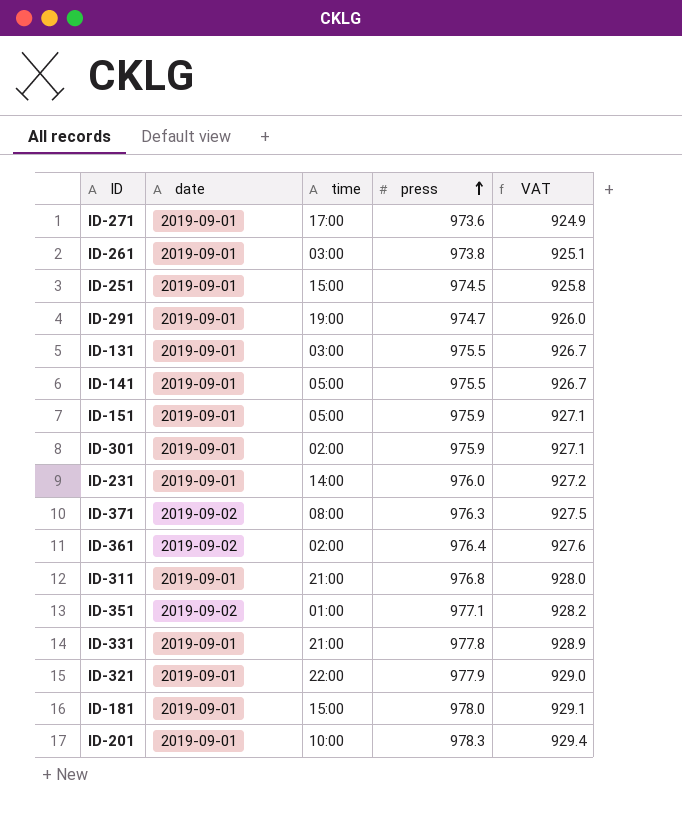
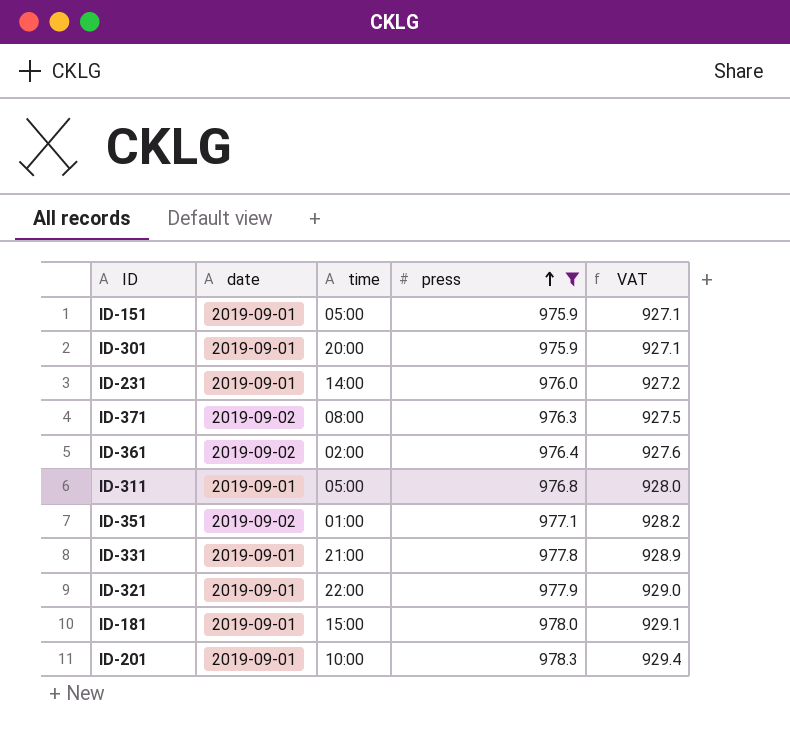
filter: none -> press >= 975.9
ID-301 | time: 02:00 -> 20:00
ID-311 | time: 21:00 -> 05:00

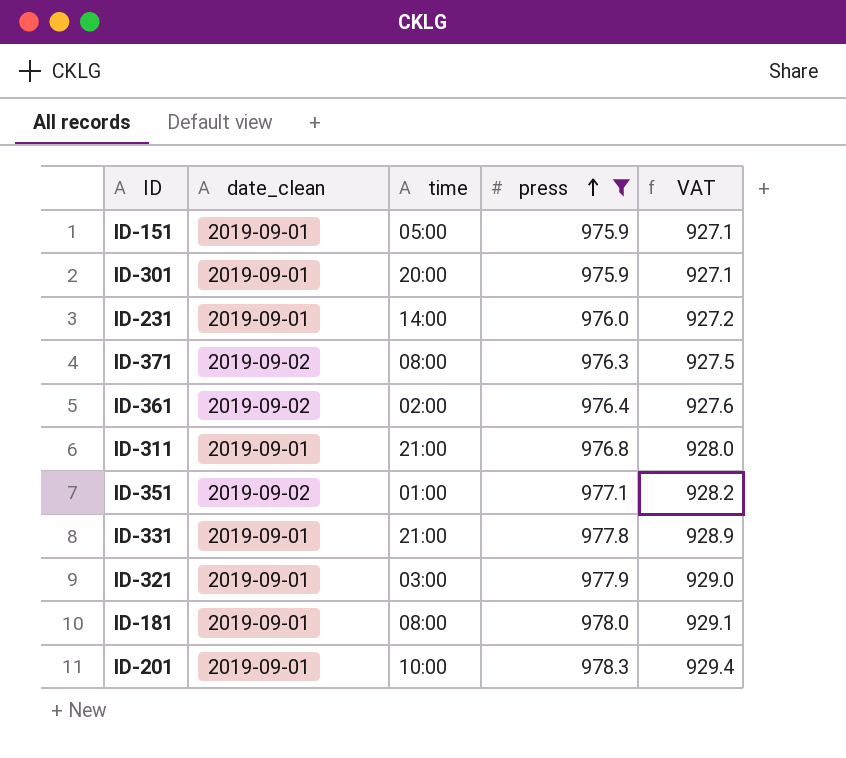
column name: date -> date_clean
ID-311 | time: 05:00 -> 21:00
ID-321 | time: 22:00 -> 03:00
ID-181 | time: 15:00 -> 08:00

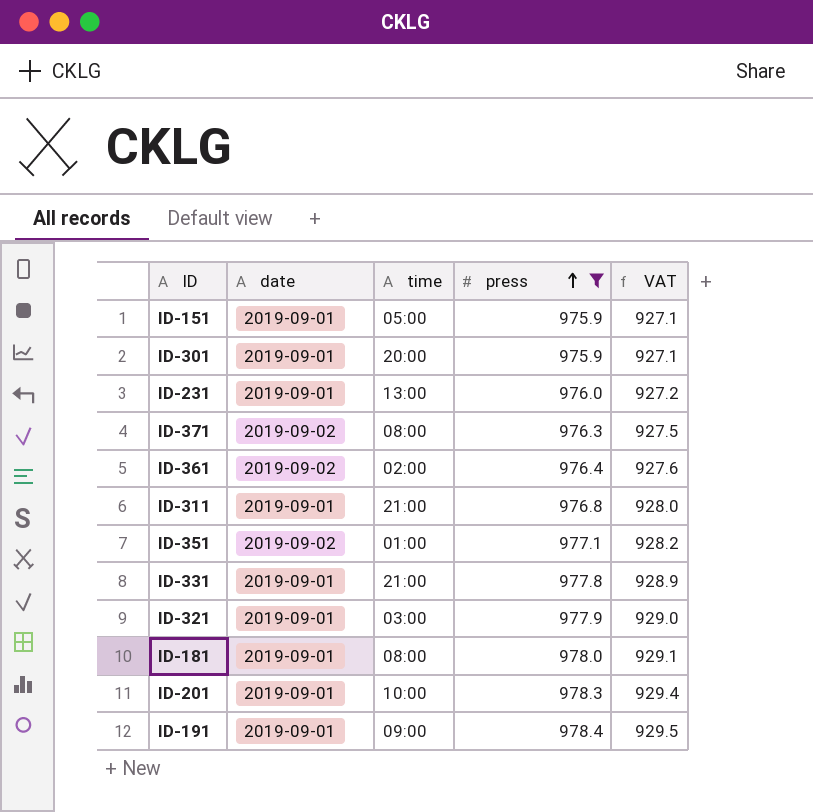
column name: date_clean -> date
ID-231 | time: 14:00 -> 13:00
row ID-191: none -> 2019-09-01 | 09:00 | 978.4 | 929.5

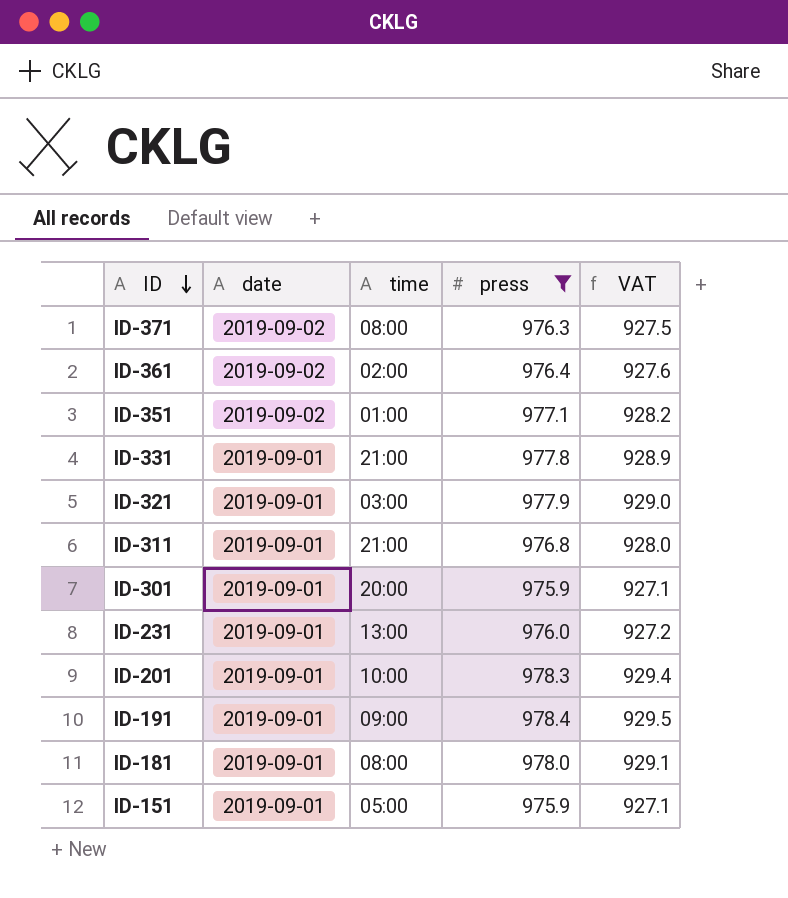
row order: press ascending -> ID descending

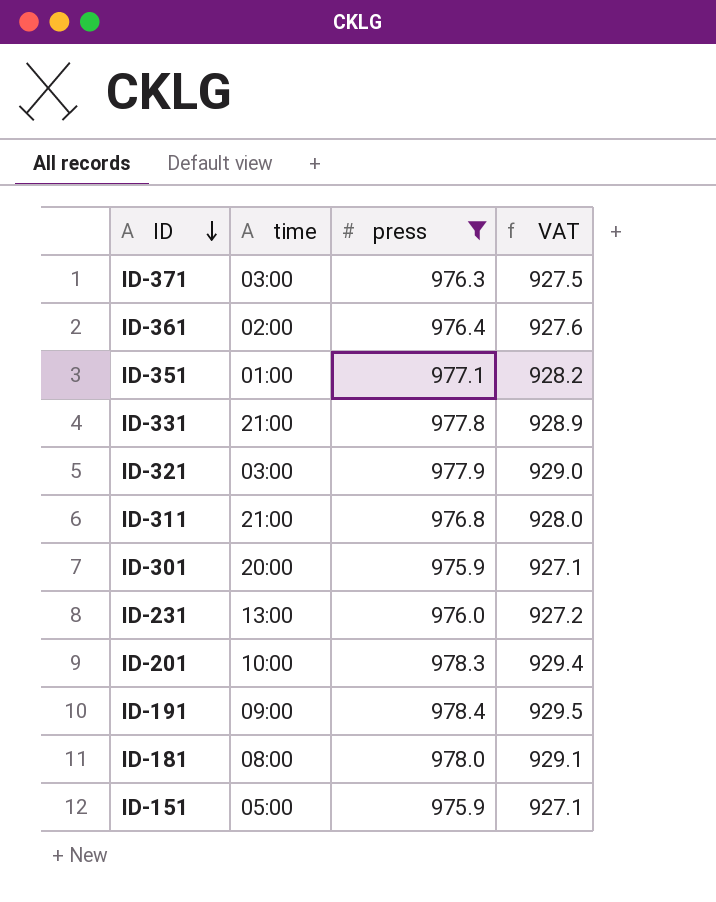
column date | position: 2 -> none
ID-371 | time: 08:00 -> 03:00

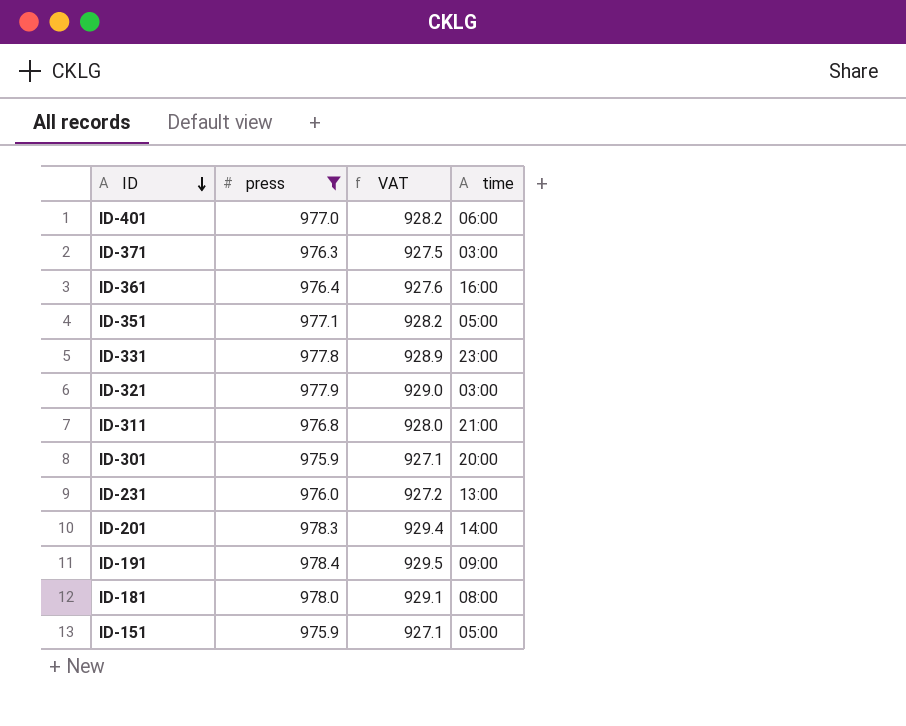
column time | position: 2 -> 4
row ID-401: none -> 977.0 | 928.2 | 06:00
ID-361 | time: 02:00 -> 16:00
ID-351 | time: 01:00 -> 05:00
ID-331 | time: 21:00 -> 23:00
ID-201 | time: 10:00 -> 14:00

